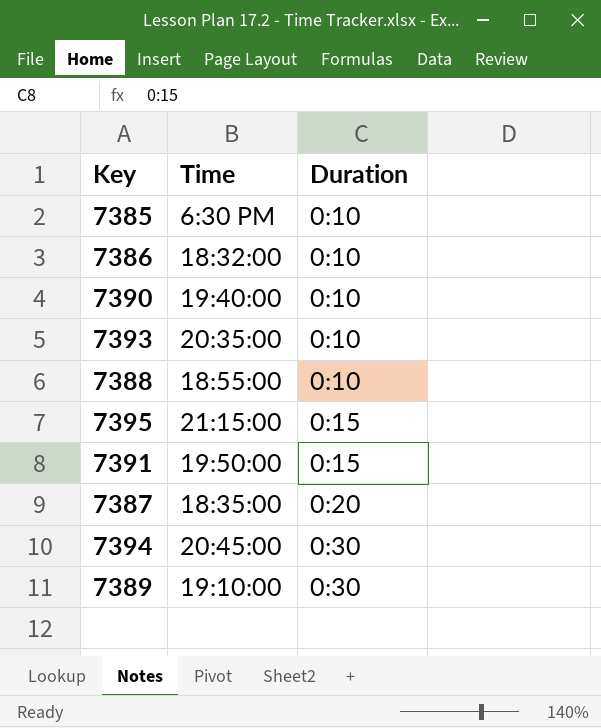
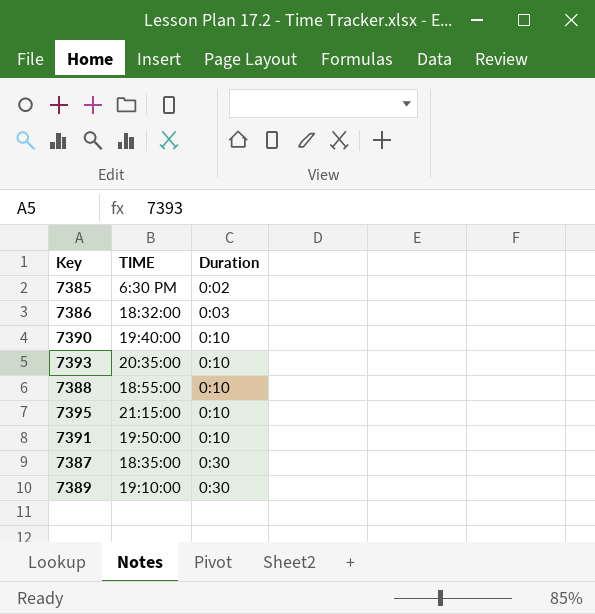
column name: Time -> TIME
row 7394: 20:45:00 | 0:30 -> none
7385 | Duration: 0:10 -> 0:02
7386 | Duration: 0:10 -> 0:03
7395 | Duration: 0:15 -> 0:10
7391 | Duration: 0:15 -> 0:10
7387 | Duration: 0:20 -> 0:30

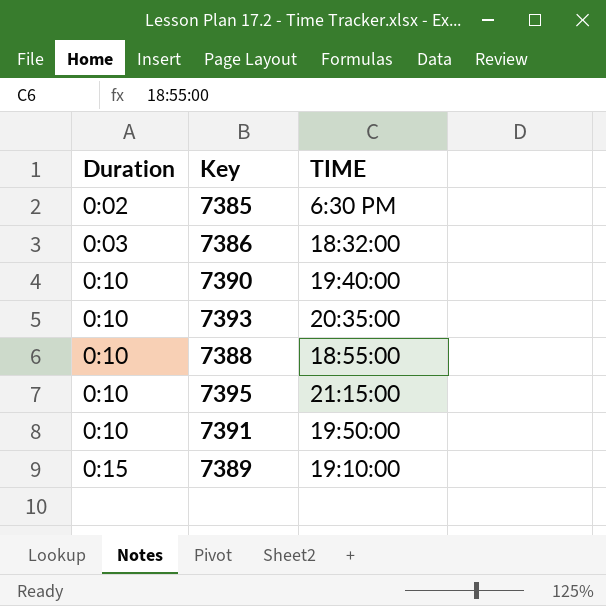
column Duration | position: 3 -> 1
row 7387: 18:35:00 | 0:30 -> none
7389 | Duration: 0:30 -> 0:15

